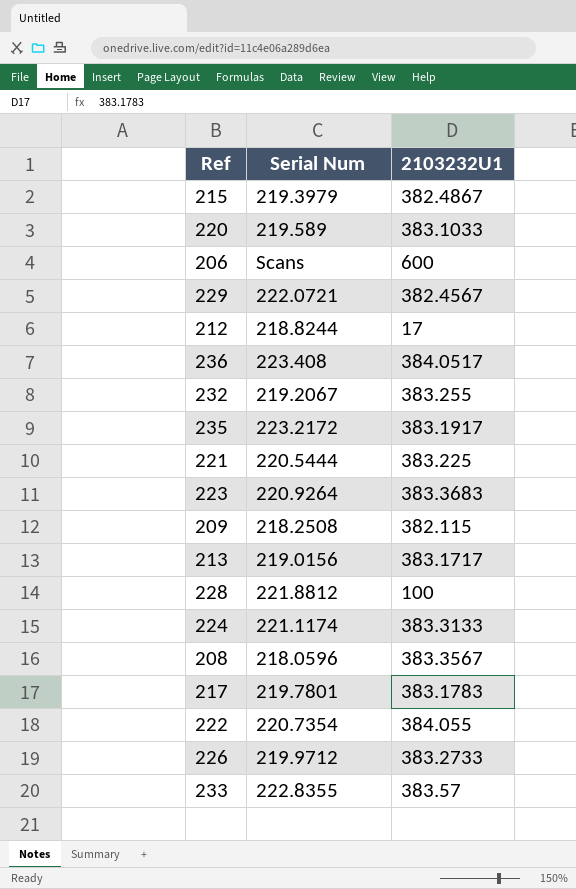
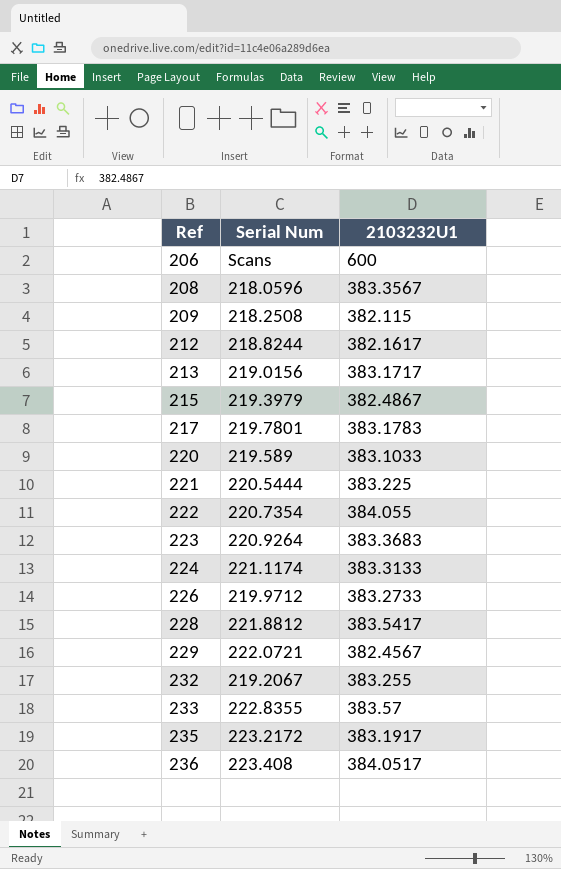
row order: none -> Ref ascending
212 | 2103232U1: 17 -> 382.1617
228 | 2103232U1: 100 -> 383.5417

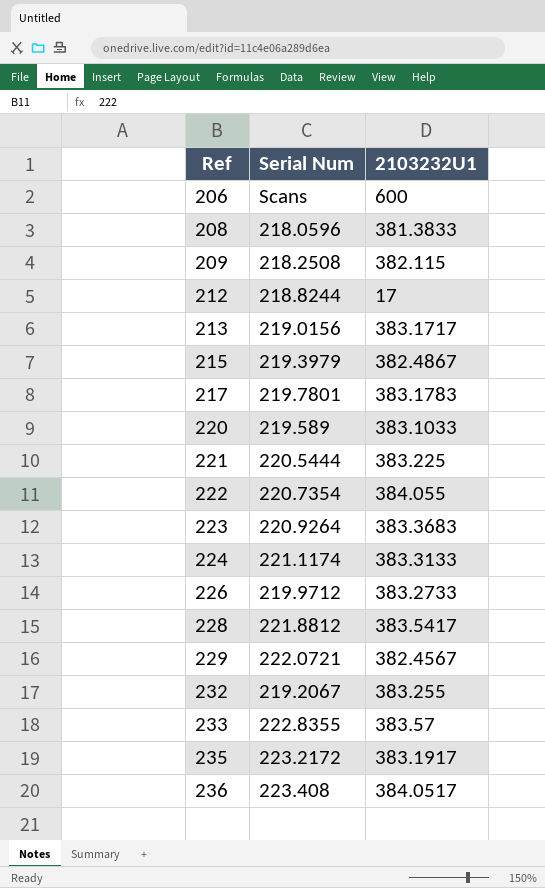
208 | 2103232U1: 383.3567 -> 381.3833
212 | 2103232U1: 382.1617 -> 17

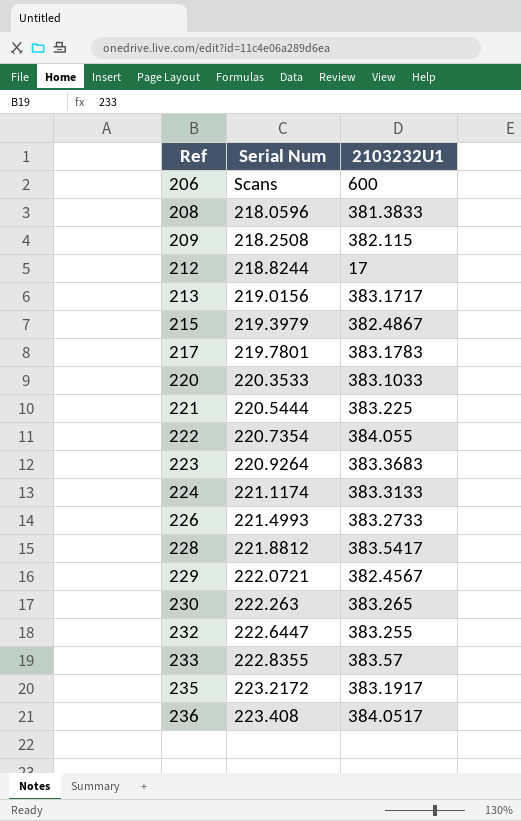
220 | Serial Num: 219.589 -> 220.3533
226 | Serial Num: 219.9712 -> 221.4993
row 230: none -> 222.263 | 383.265
232 | Serial Num: 219.2067 -> 222.6447

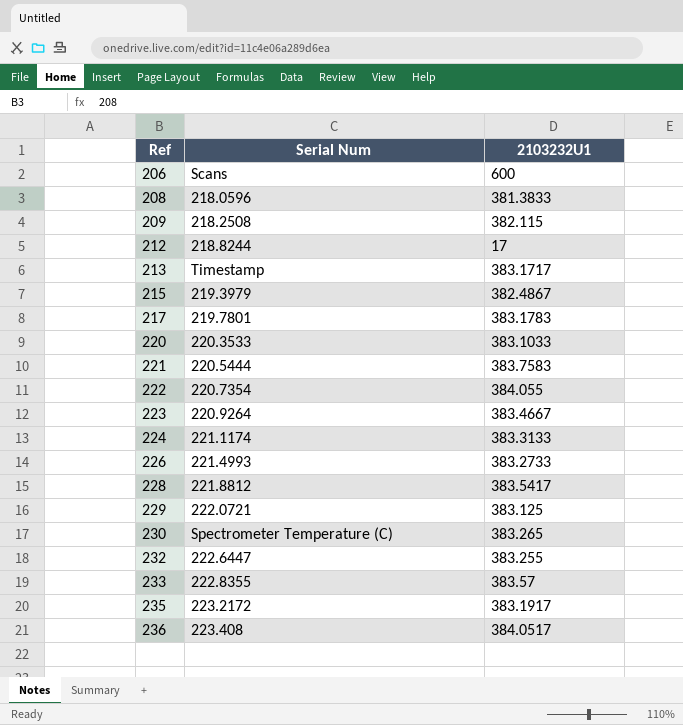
213 | Serial Num: 219.0156 -> Timestamp
221 | 2103232U1: 383.225 -> 383.7583
223 | 2103232U1: 383.3683 -> 383.4667
229 | 2103232U1: 382.4567 -> 383.125
230 | Serial Num: 222.263 -> Spectrometer Temperature (C)

